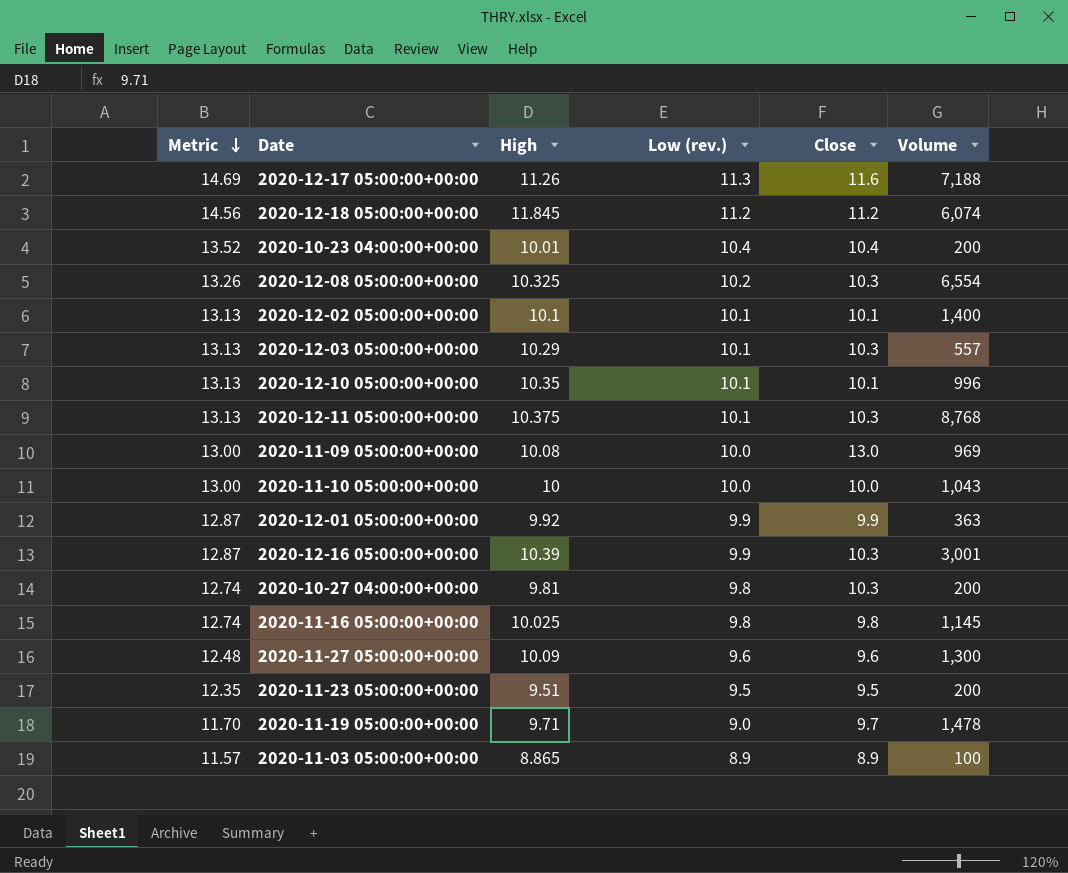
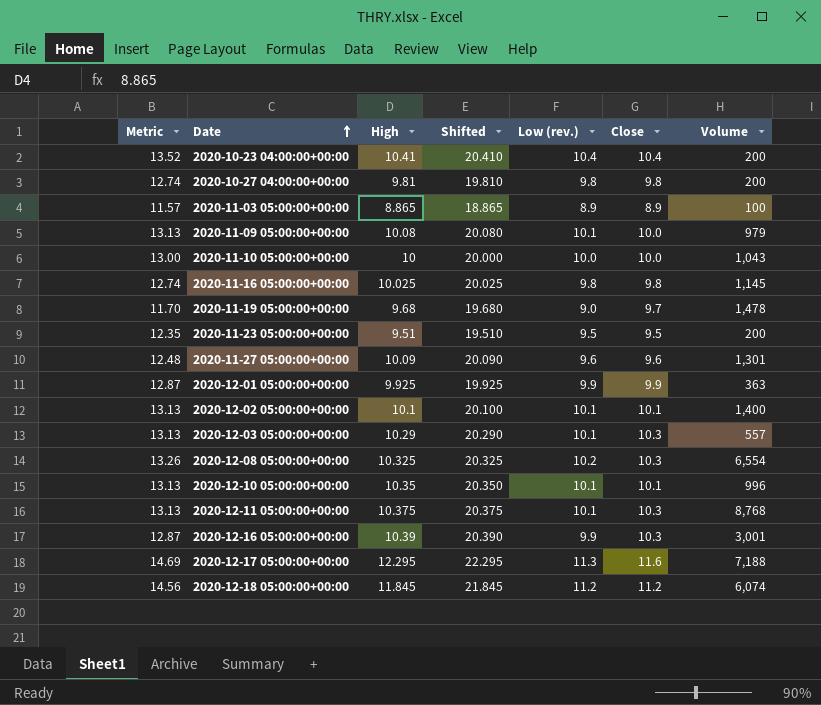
row order: Metric descending -> Date ascending
column Shifted | formula: none -> [High] + 10
2020-10-23 04:00:00+00:00 | High: 10.01 -> 10.41
2020-10-27 04:00:00+00:00 | Close: 10.3 -> 9.8
2020-11-09 05:00:00+00:00 | Metric: 13.00 -> 13.13
2020-11-09 05:00:00+00:00 | Low (rev.): 10.0 -> 10.1
2020-11-09 05:00:00+00:00 | Close: 13.0 -> 10.0
2020-11-09 05:00:00+00:00 | Volume: 969 -> 979
2020-11-19 05:00:00+00:00 | High: 9.71 -> 9.68
2020-11-27 05:00:00+00:00 | Volume: 1,300 -> 1,301
2020-12-01 05:00:00+00:00 | High: 9.92 -> 9.925
2020-12-17 05:00:00+00:00 | High: 11.26 -> 12.295

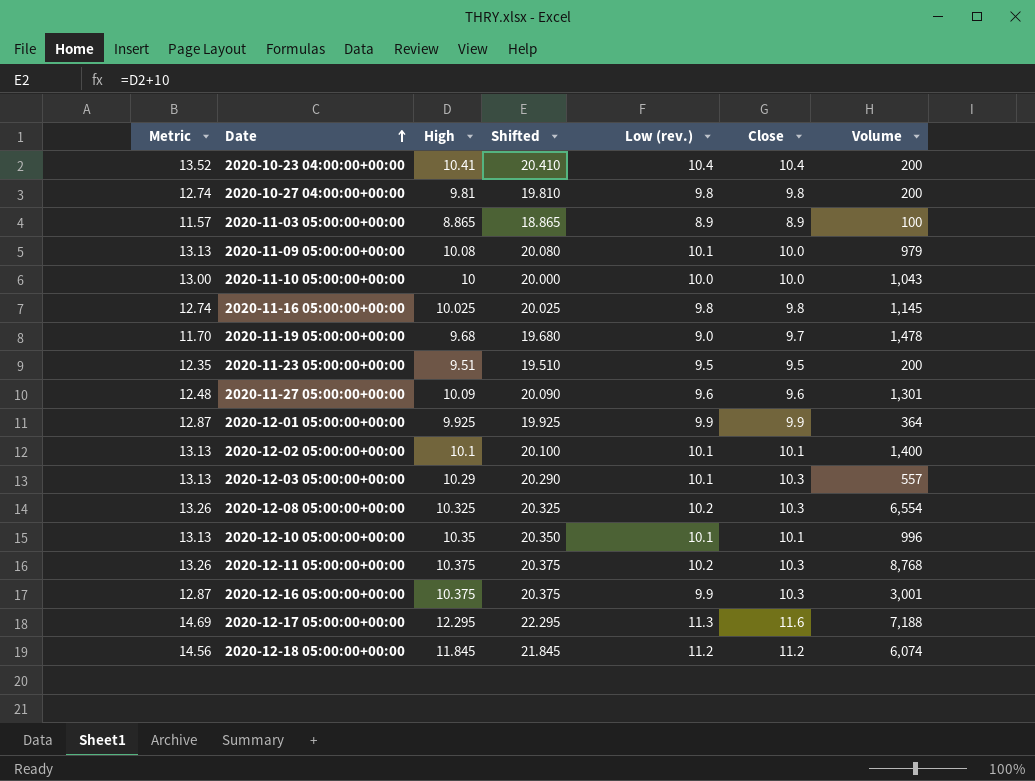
2020-12-01 05:00:00+00:00 | Volume: 363 -> 364
2020-12-11 05:00:00+00:00 | Metric: 13.13 -> 13.26
2020-12-11 05:00:00+00:00 | Low (rev.): 10.1 -> 10.2
2020-12-16 05:00:00+00:00 | High: 10.39 -> 10.375
2020-12-16 05:00:00+00:00 | Shifted: 20.390 -> 20.375

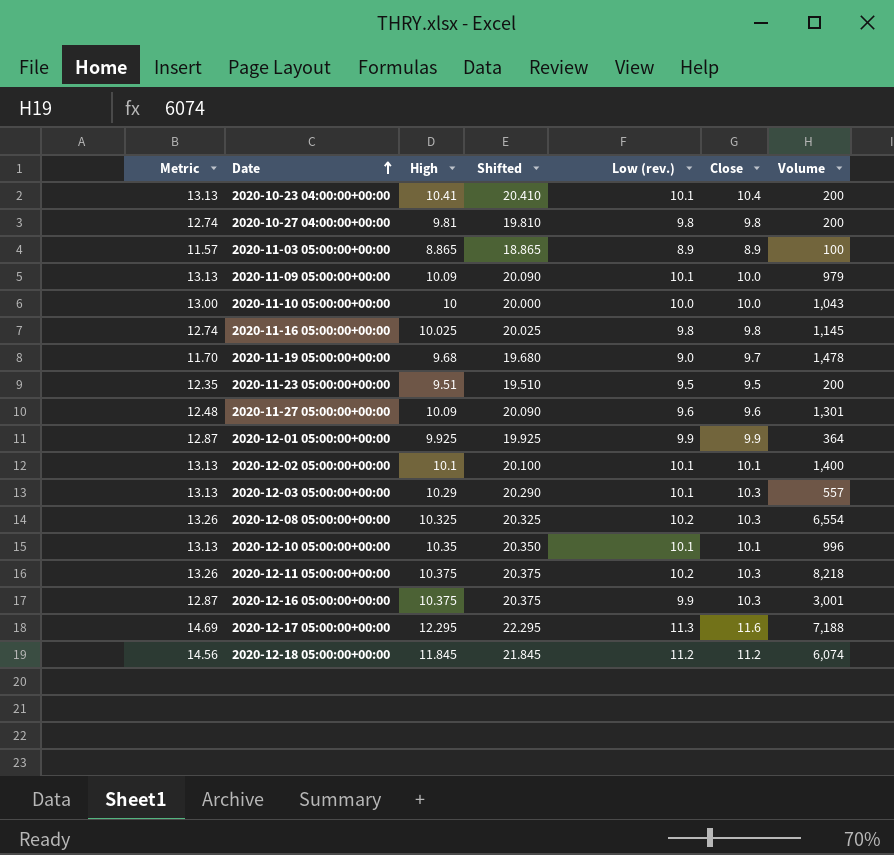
2020-10-23 04:00:00+00:00 | Metric: 13.52 -> 13.13
2020-10-23 04:00:00+00:00 | Low (rev.): 10.4 -> 10.1
2020-11-09 05:00:00+00:00 | High: 10.08 -> 10.09
2020-11-09 05:00:00+00:00 | Shifted: 20.080 -> 20.090
2020-12-11 05:00:00+00:00 | Volume: 8,768 -> 8,218

